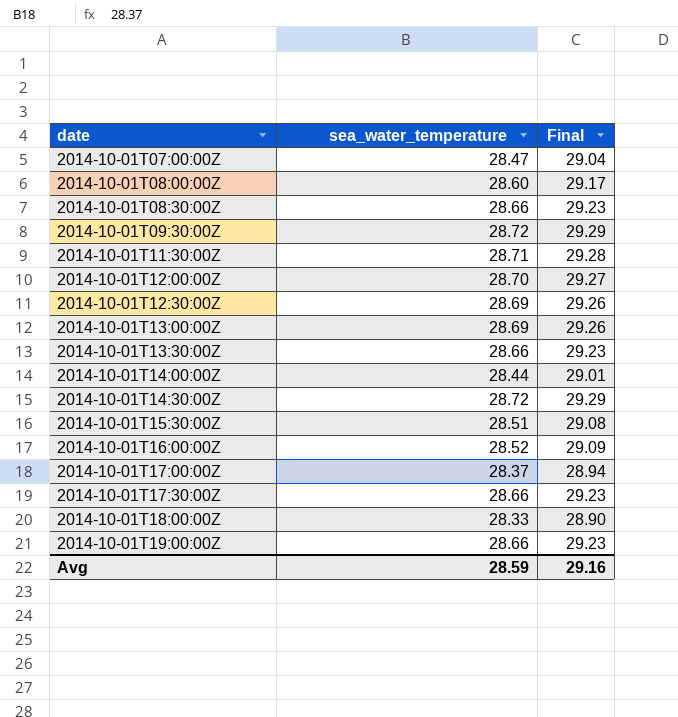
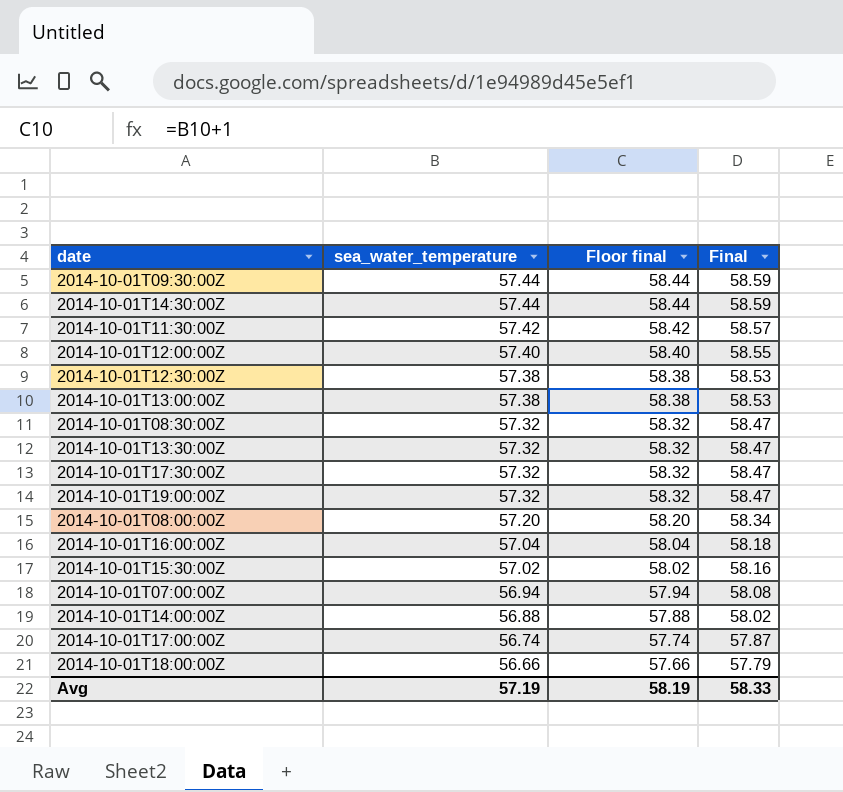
row order: date ascending -> sea_water_temperature descending
column Floor final | formula: none -> [sea_water_temperature] + 1
2014-10-01T09:30:00Z | sea_water_temperature: 28.72 -> 57.44
2014-10-01T09:30:00Z | Final: 29.29 -> 58.59
2014-10-01T14:30:00Z | sea_water_temperature: 28.72 -> 57.44
2014-10-01T14:30:00Z | Final: 29.29 -> 58.59
2014-10-01T11:30:00Z | sea_water_temperature: 28.71 -> 57.42
2014-10-01T11:30:00Z | Final: 29.28 -> 58.57
2014-10-01T12:00:00Z | sea_water_temperature: 28.70 -> 57.40
2014-10-01T12:00:00Z | Final: 29.27 -> 58.55
2014-10-01T12:30:00Z | sea_water_temperature: 28.69 -> 57.38
2014-10-01T12:30:00Z | Final: 29.26 -> 58.53
2014-10-01T13:00:00Z | sea_water_temperature: 28.69 -> 57.38
2014-10-01T13:00:00Z | Final: 29.26 -> 58.53
2014-10-01T08:30:00Z | sea_water_temperature: 28.66 -> 57.32
2014-10-01T08:30:00Z | Final: 29.23 -> 58.47
2014-10-01T13:30:00Z | sea_water_temperature: 28.66 -> 57.32
2014-10-01T13:30:00Z | Final: 29.23 -> 58.47
2014-10-01T17:30:00Z | sea_water_temperature: 28.66 -> 57.32
2014-10-01T17:30:00Z | Final: 29.23 -> 58.47
2014-10-01T19:00:00Z | sea_water_temperature: 28.66 -> 57.32
2014-10-01T19:00:00Z | Final: 29.23 -> 58.47
2014-10-01T08:00:00Z | sea_water_temperature: 28.60 -> 57.20
2014-10-01T08:00:00Z | Final: 29.17 -> 58.34
2014-10-01T16:00:00Z | sea_water_temperature: 28.52 -> 57.04
2014-10-01T16:00:00Z | Final: 29.09 -> 58.18
2014-10-01T15:30:00Z | sea_water_temperature: 28.51 -> 57.02
2014-10-01T15:30:00Z | Final: 29.08 -> 58.16
2014-10-01T07:00:00Z | sea_water_temperature: 28.47 -> 56.94
2014-10-01T07:00:00Z | Final: 29.04 -> 58.08
2014-10-01T14:00:00Z | sea_water_temperature: 28.44 -> 56.88
2014-10-01T14:00:00Z | Final: 29.01 -> 58.02
2014-10-01T17:00:00Z | sea_water_temperature: 28.37 -> 56.74
2014-10-01T17:00:00Z | Final: 28.94 -> 57.87
2014-10-01T18:00:00Z | sea_water_temperature: 28.33 -> 56.66
2014-10-01T18:00:00Z | Final: 28.90 -> 57.79
Avg | sea_water_temperature: 28.59 -> 57.19
Avg | Final: 29.16 -> 58.33

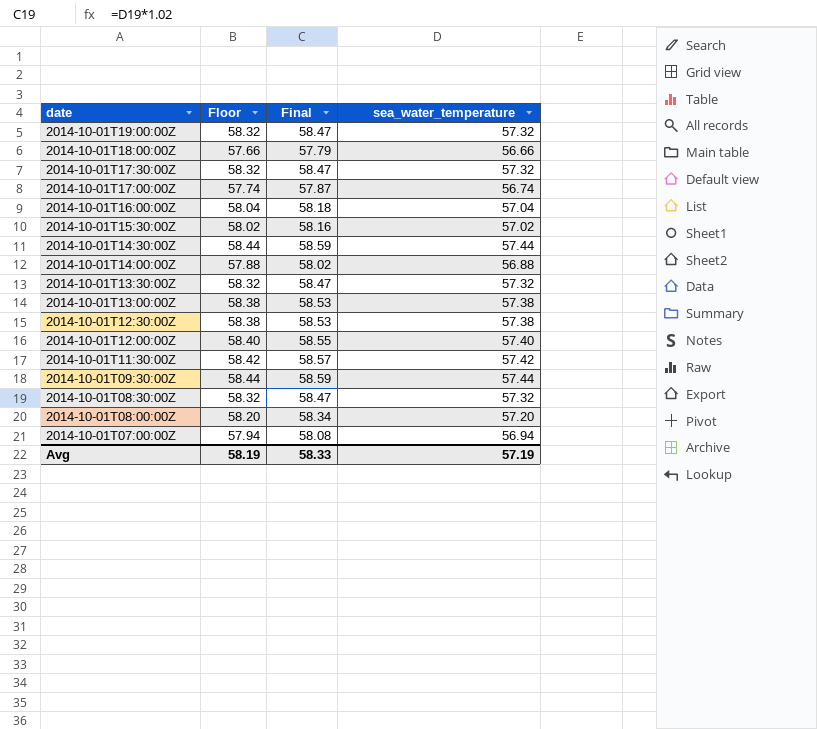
row order: sea_water_temperature descending -> date descending
column name: Floor final -> Floor
column sea_water_temperature | position: 2 -> 4

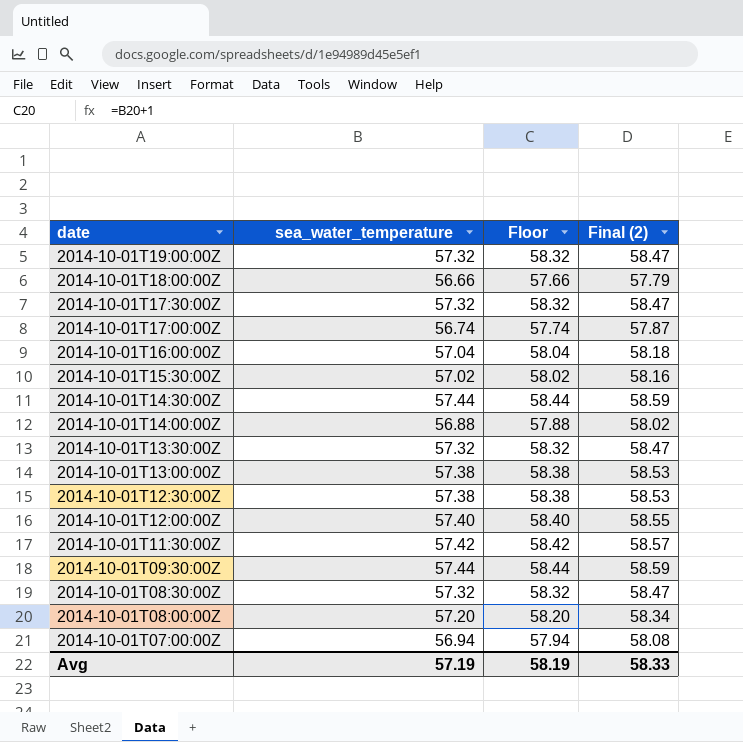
column sea_water_temperature | position: 4 -> 2
column name: Final -> Final (2)

